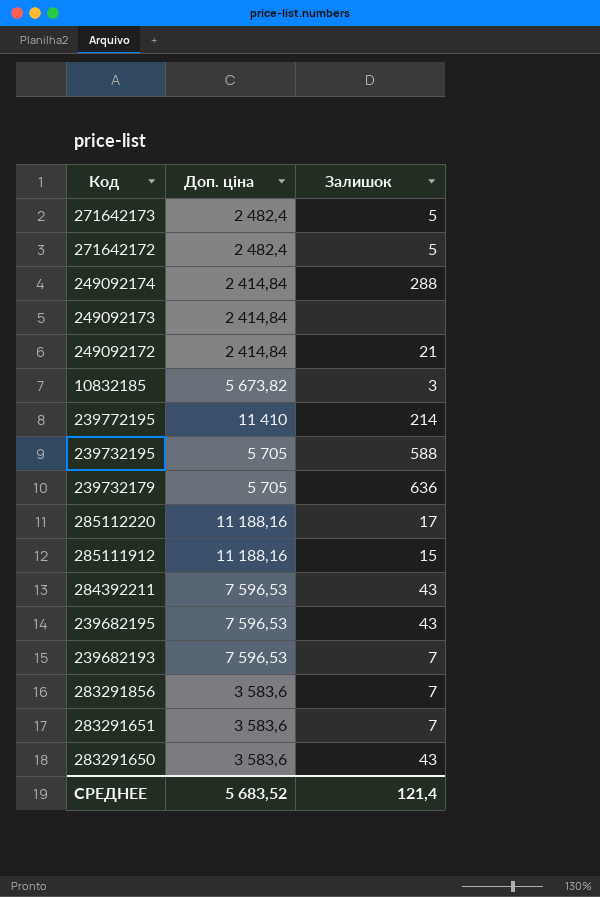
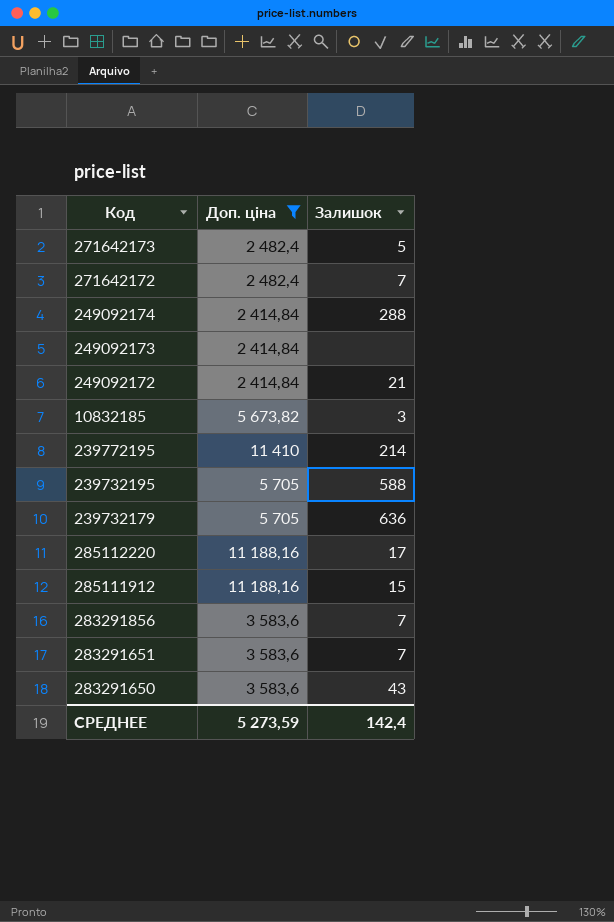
filter: none -> Доп. ціна != 7 596,53
271642172 | Залишок: 5 -> 7
СРЕДНЕЕ | Доп. ціна: 5 683,52 -> 5 273,59
СРЕДНЕЕ | Залишок: 121,4 -> 142,4

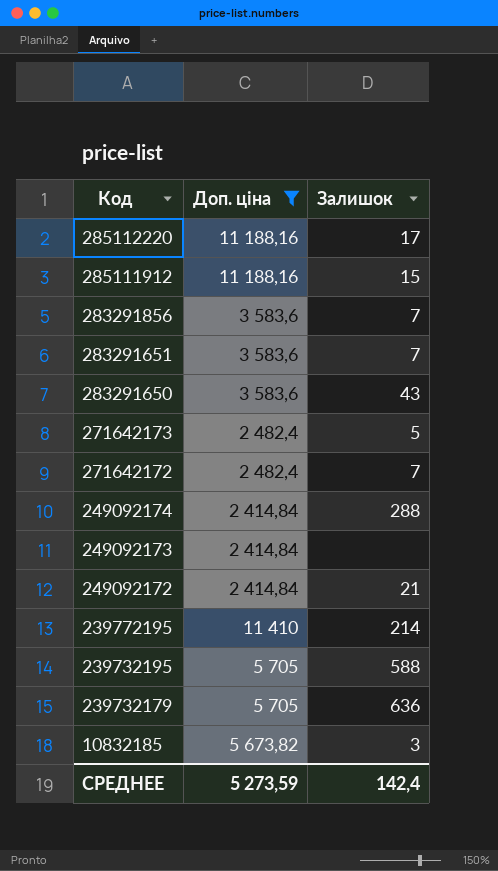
row order: none -> Код descending

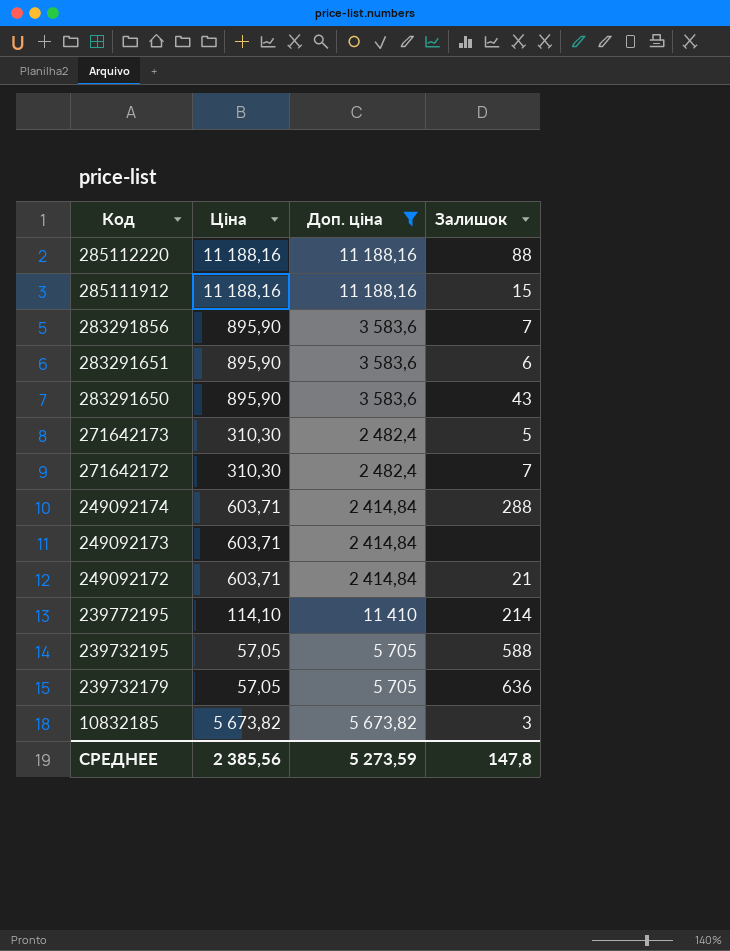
column Ціна | position: none -> 2
285112220 | Залишок: 17 -> 88
283291651 | Залишок: 7 -> 6
СРЕДНЕЕ | Залишок: 142,4 -> 147,8

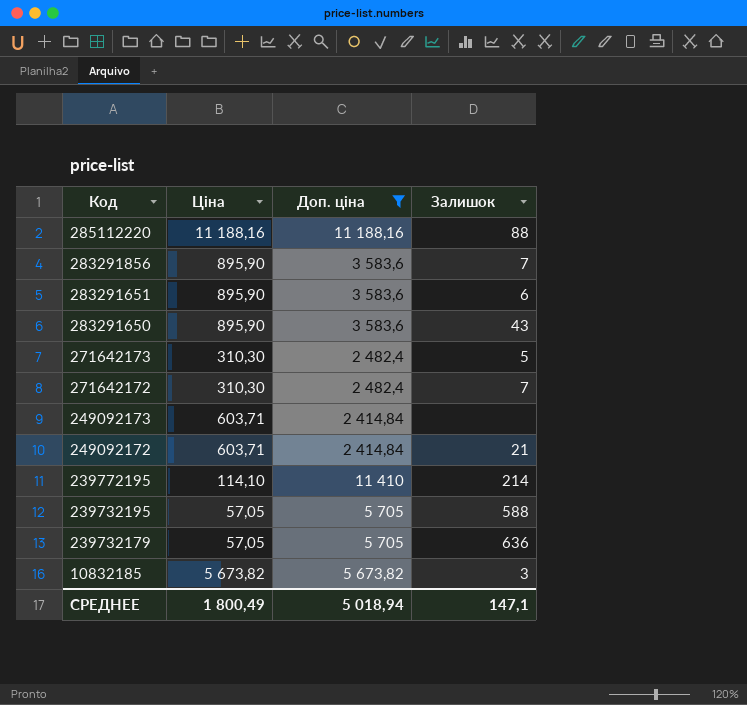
row 285111912: 11 188,16 | 11 188,16 | 15 -> none
row 249092174: 603,71 | 2 414,84 | 288 -> none
СРЕДНЕЕ | Ціна: 2 385,56 -> 1 800,49
СРЕДНЕЕ | Доп. ціна: 5 273,59 -> 5 018,94
СРЕДНЕЕ | Залишок: 147,8 -> 147,1

